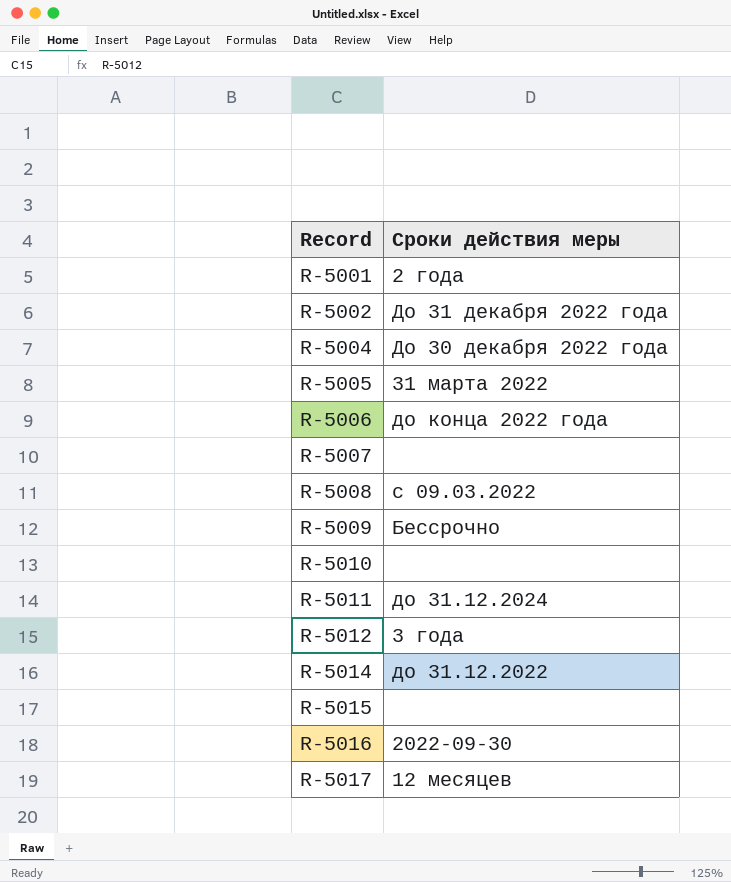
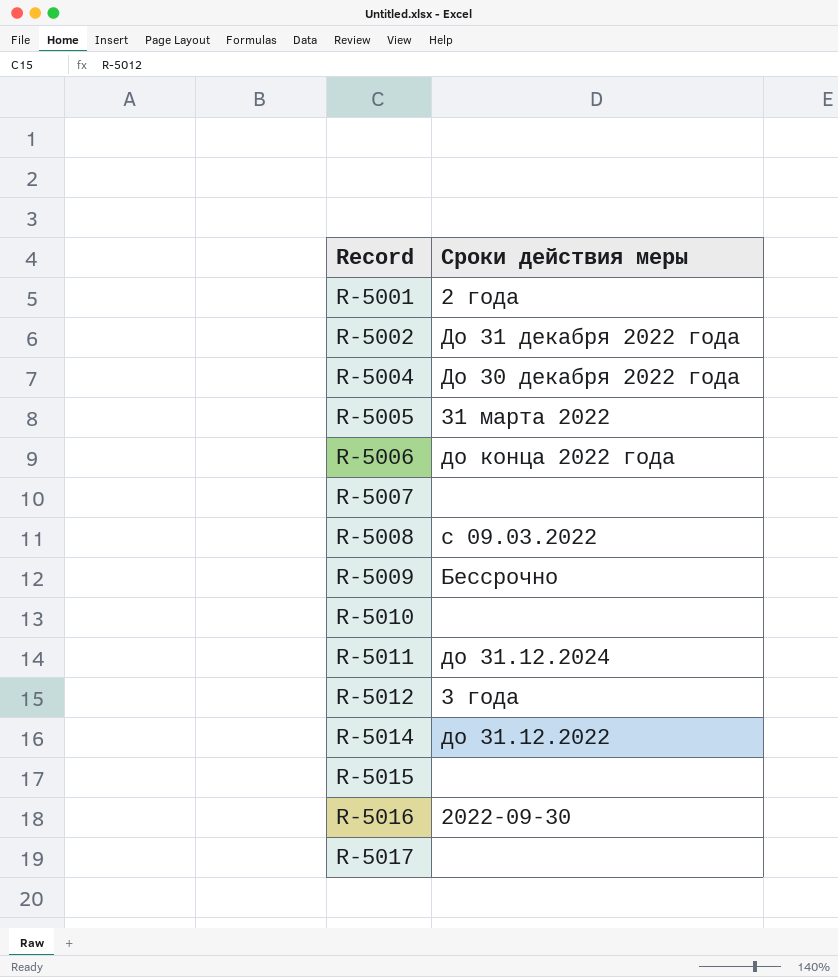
R-5017 | Сроки действия меры: 12 месяцев -> none

